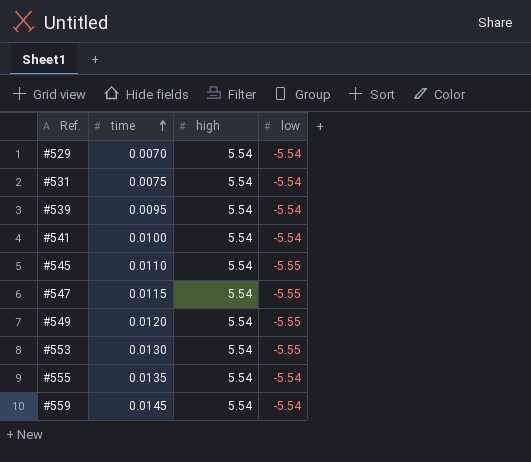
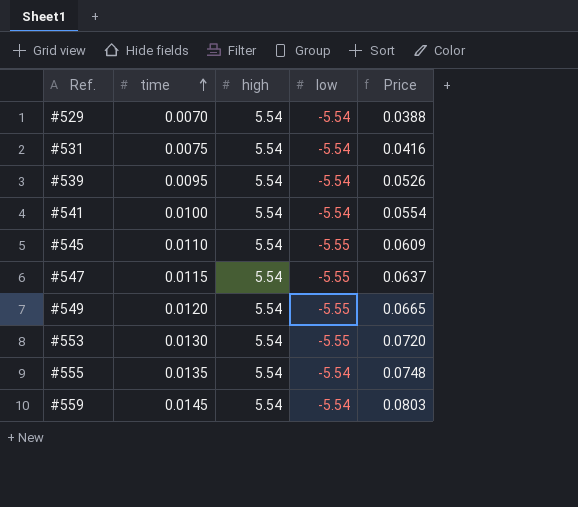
column Price | formula: none -> [time] * [high]

